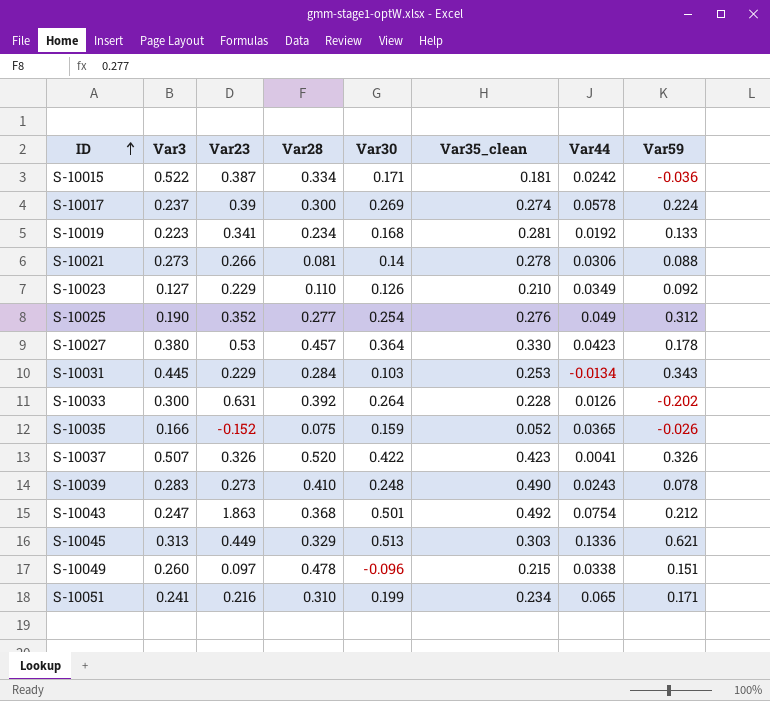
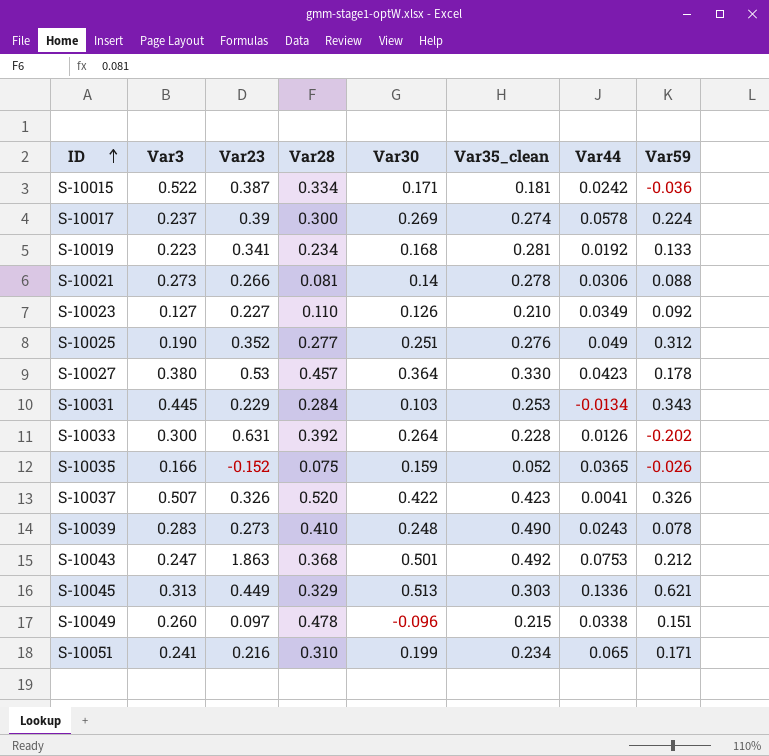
S-10023 | Var23: 0.229 -> 0.227
S-10025 | Var30: 0.254 -> 0.251
S-10043 | Var44: 0.0754 -> 0.0753

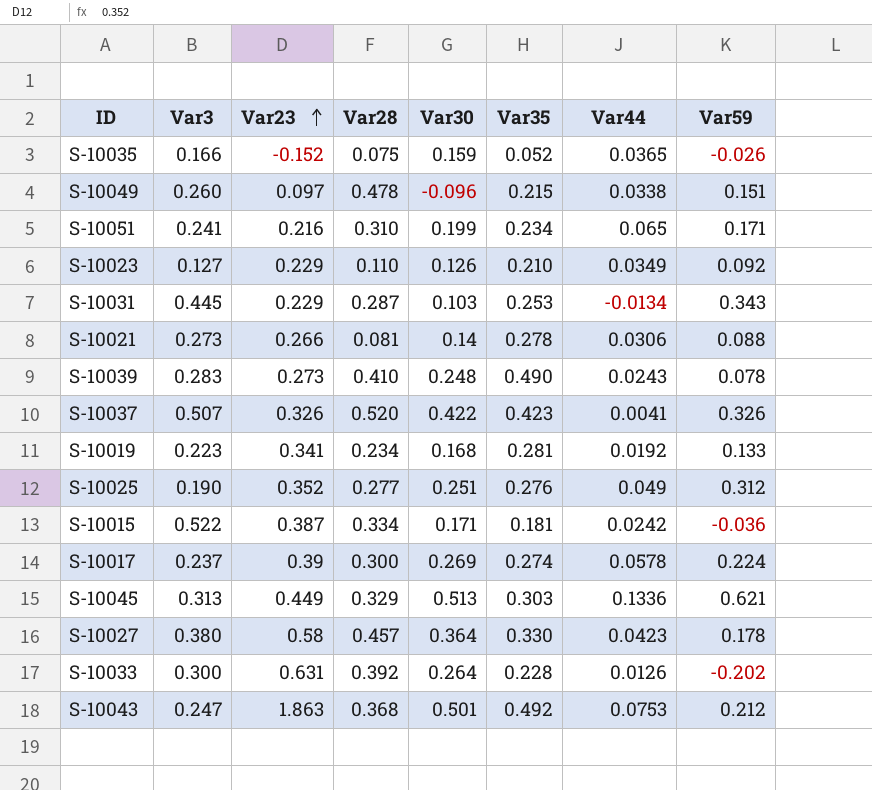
row order: ID ascending -> Var23 ascending
column name: Var35_clean -> Var35
S-10023 | Var23: 0.227 -> 0.229
S-10031 | Var28: 0.284 -> 0.287
S-10027 | Var23: 0.53 -> 0.58

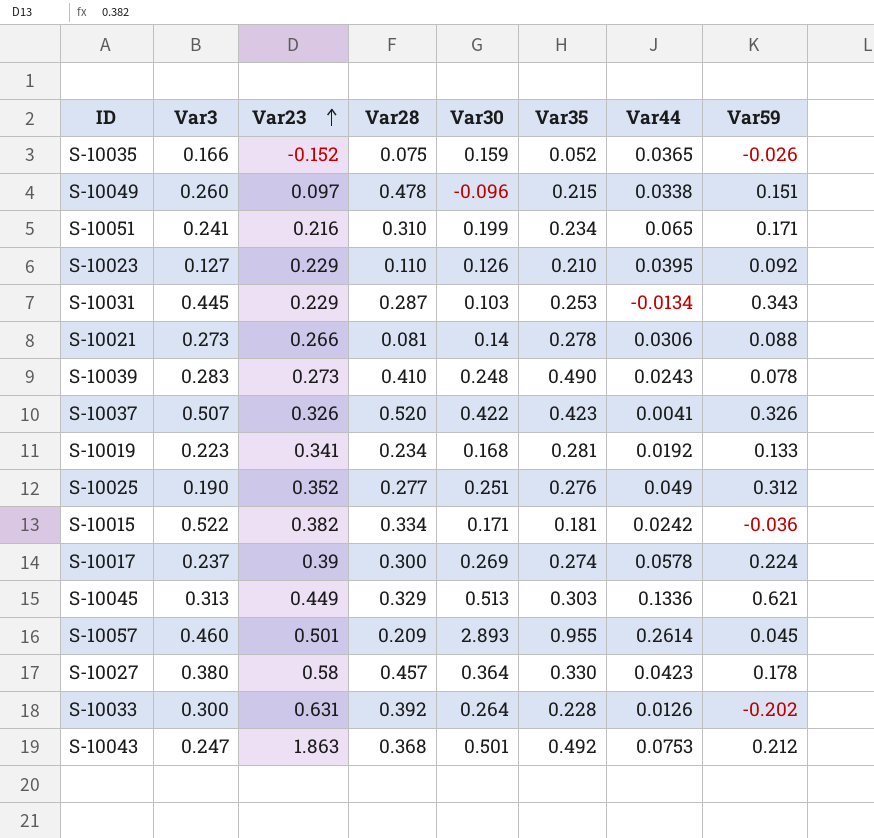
S-10023 | Var44: 0.0349 -> 0.0395
S-10015 | Var23: 0.387 -> 0.382
row S-10057: none -> 0.460 | 0.501 | 0.209 | 2.893 | 0.955 | 0.2614 | 0.045

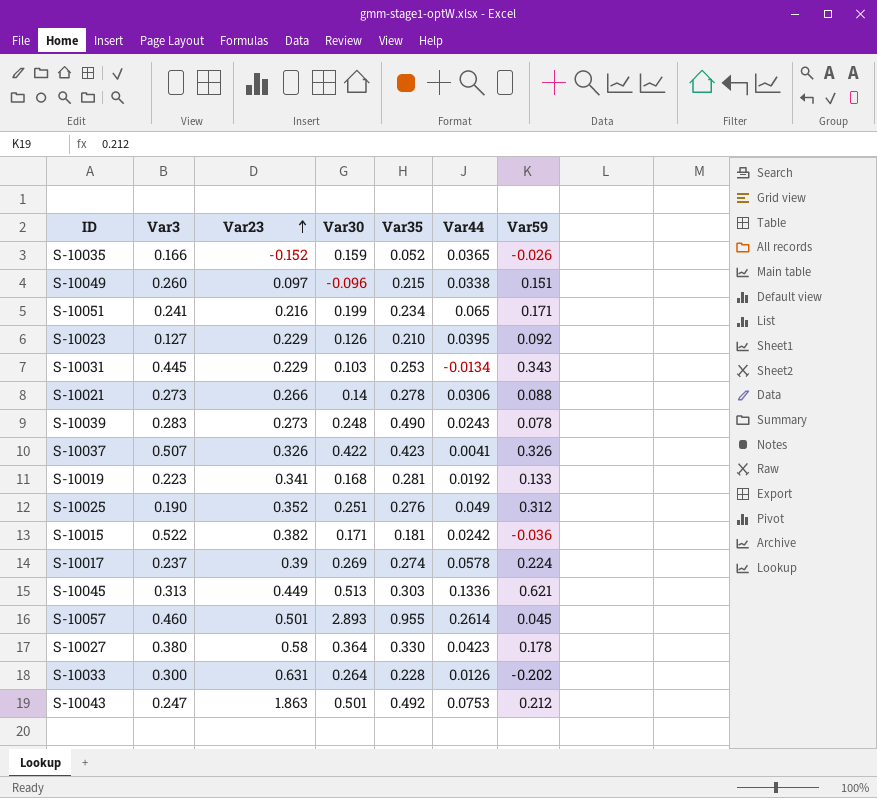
column Var28 | position: 4 -> none

